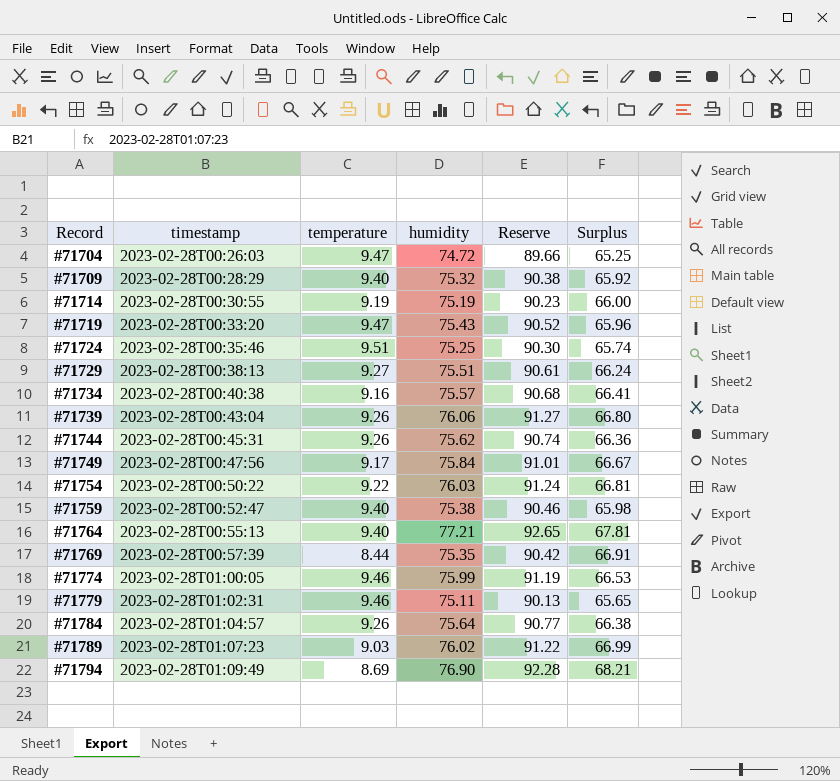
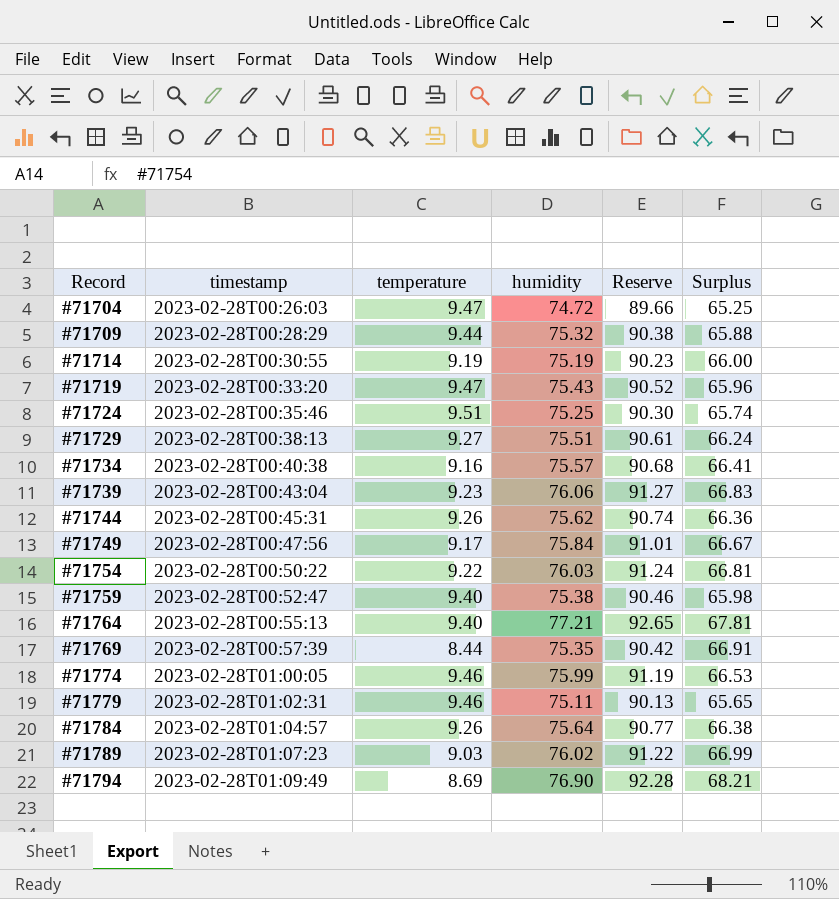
#71709 | temperature: 9.40 -> 9.44
#71709 | Surplus: 65.92 -> 65.88
#71739 | temperature: 9.26 -> 9.23
#71739 | Surplus: 66.80 -> 66.83

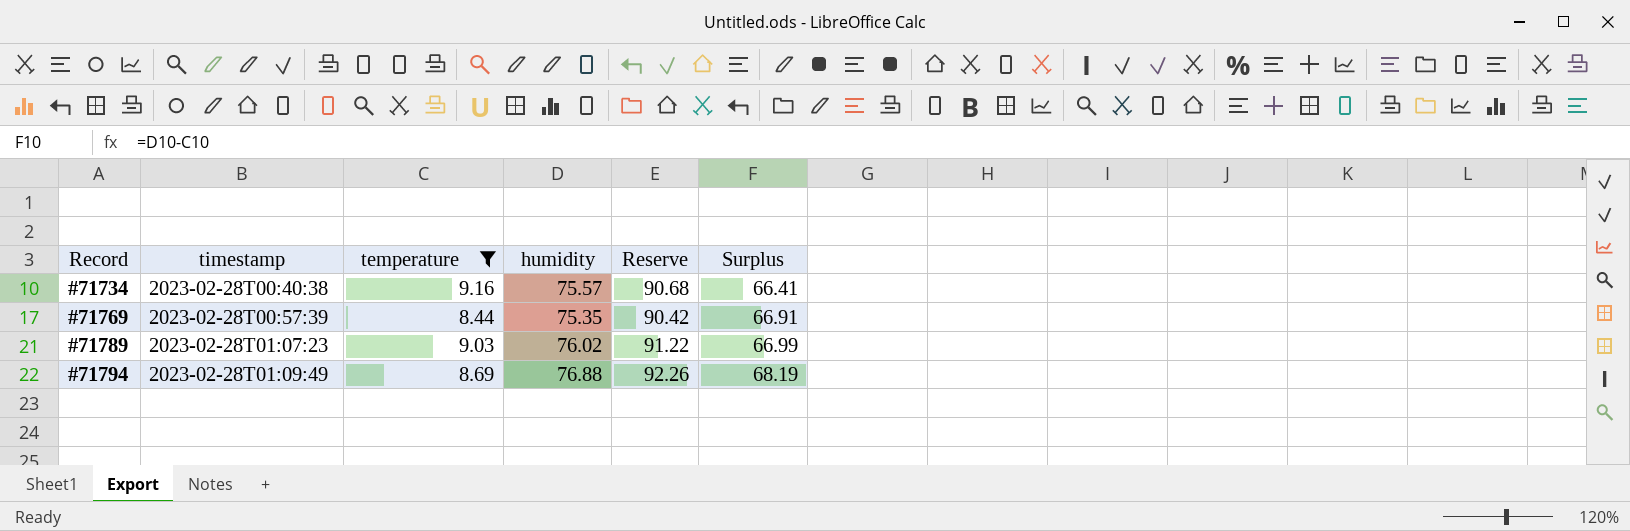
filter: none -> temperature <= 9.16
#71794 | humidity: 76.90 -> 76.88
#71794 | Reserve: 92.28 -> 92.26
#71794 | Surplus: 68.21 -> 68.19

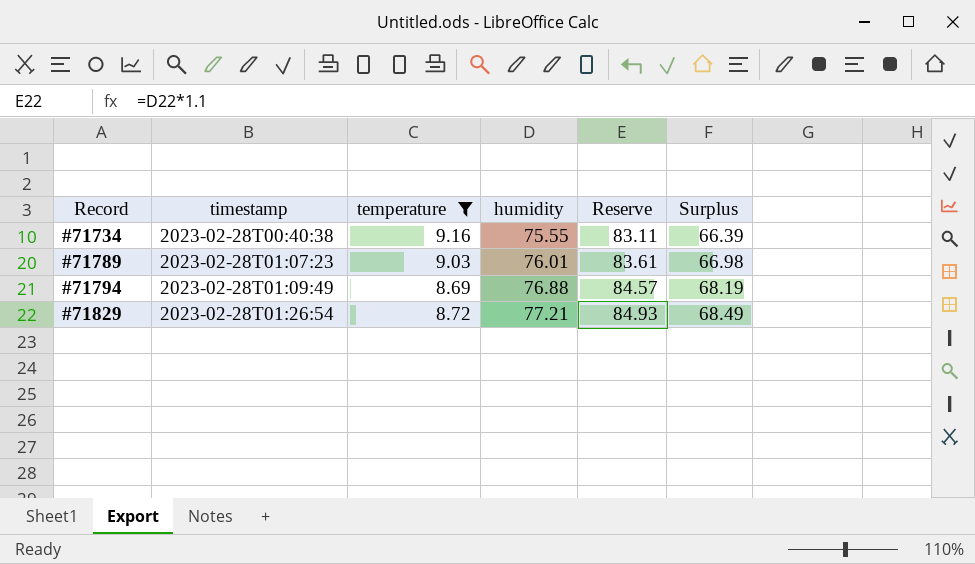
column Reserve | formula: [humidity] * 1.2 -> [humidity] * 1.1
row #71769: 2023-02-28T00:57:39 | 8.44 | 75.35 | 90.42 | 66.91 -> none
#71734 | humidity: 75.57 -> 75.55
#71734 | Surplus: 66.41 -> 66.39
#71789 | humidity: 76.02 -> 76.01
#71789 | Surplus: 66.99 -> 66.98
row #71829: none -> 2023-02-28T01:26:54 | 8.72 | 77.21 | 84.93 | 68.49

